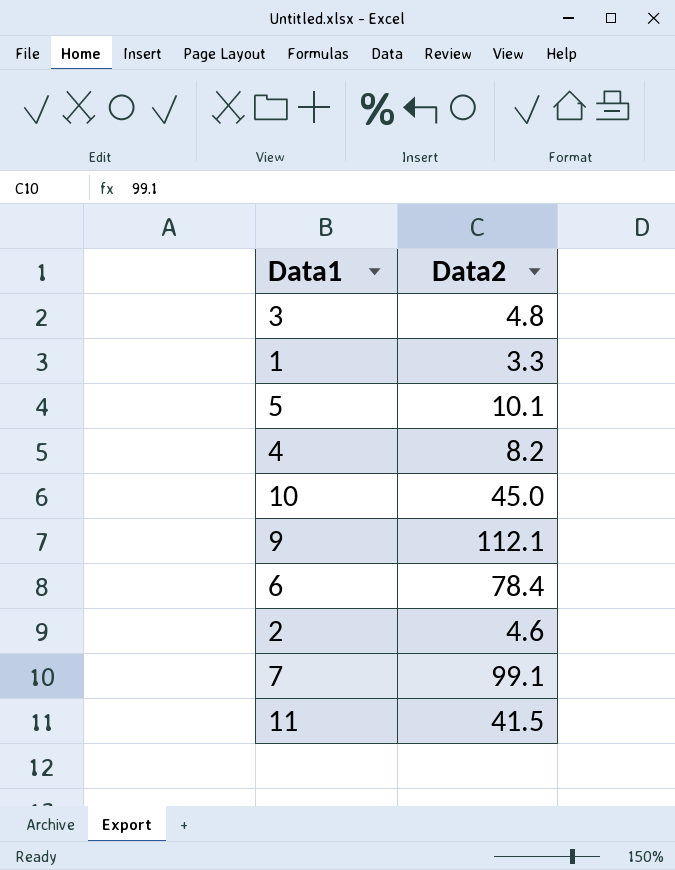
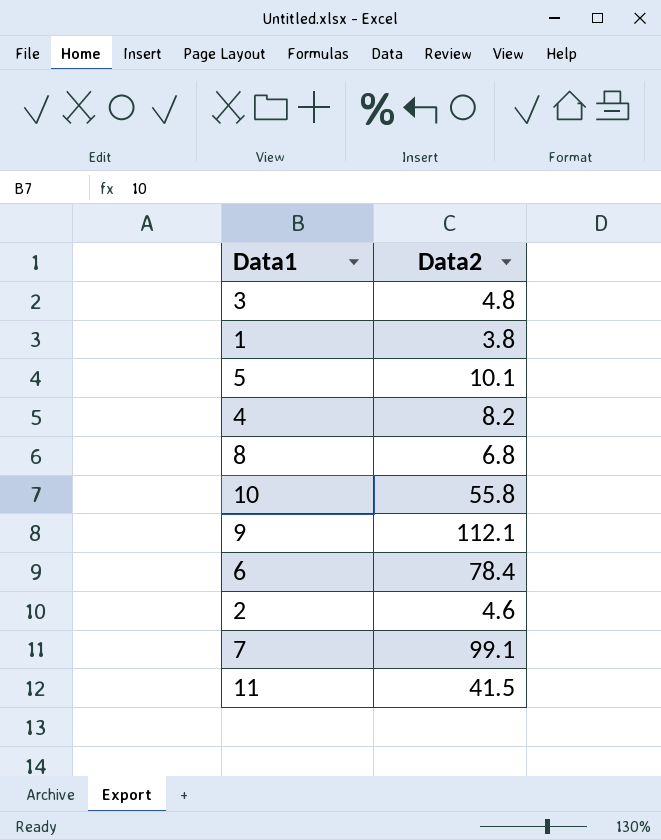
1 | Data2: 3.3 -> 3.8
row 8: none -> 6.8
10 | Data2: 45.0 -> 55.8

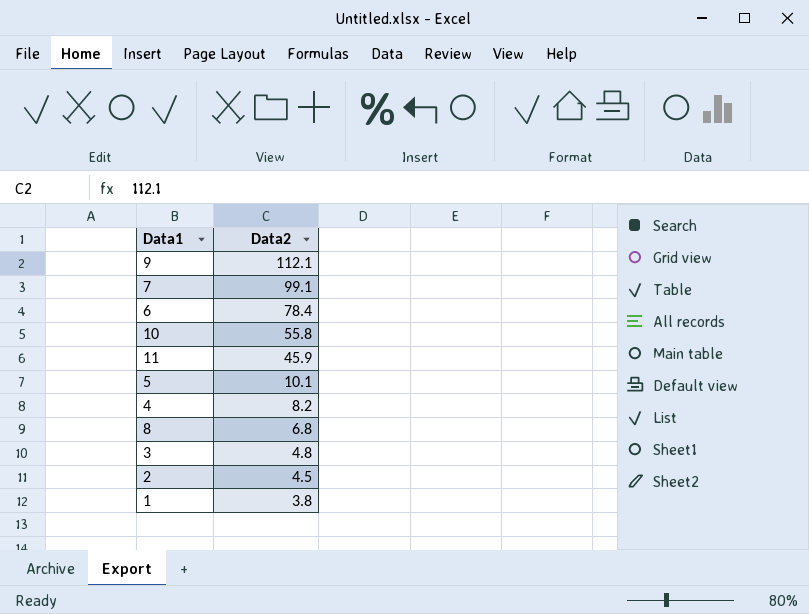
row order: none -> Data2 descending
11 | Data2: 41.5 -> 45.9
2 | Data2: 4.6 -> 4.5

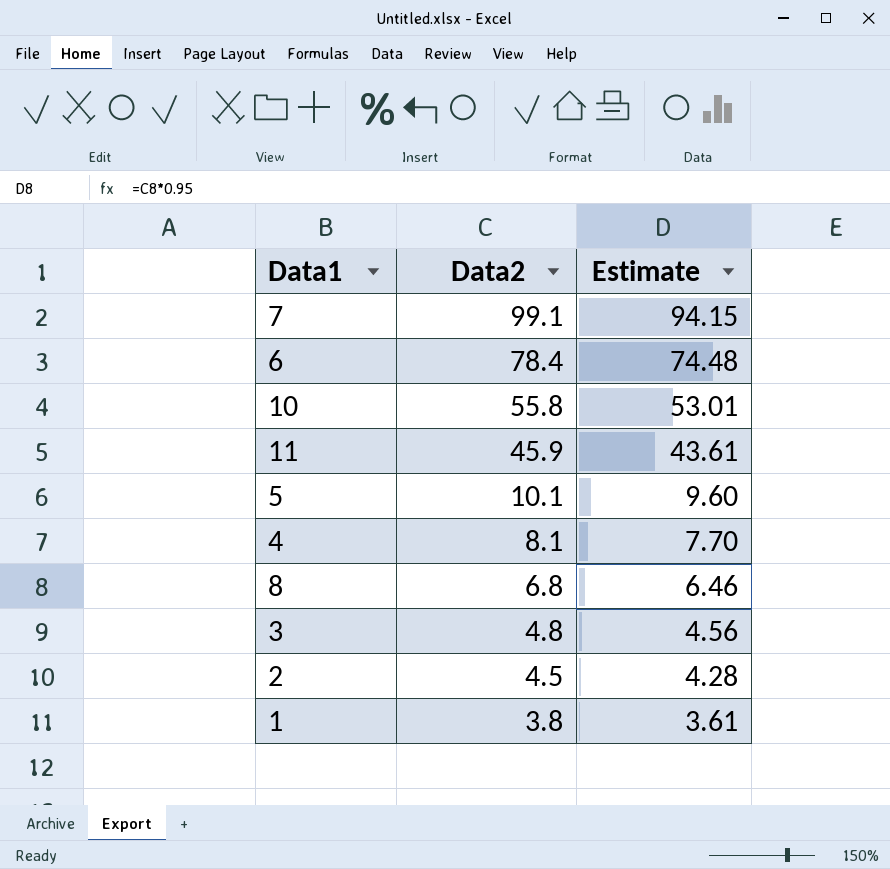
column Estimate | formula: none -> [Data2] * 0.95
row 9: 112.1 -> none
4 | Data2: 8.2 -> 8.1

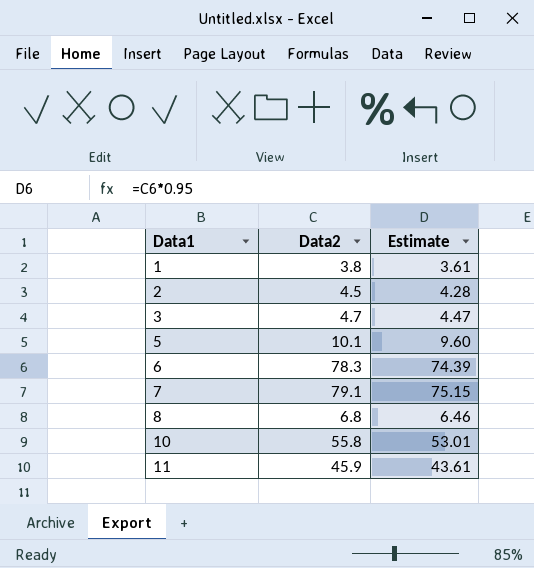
row order: Data2 descending -> Data1 ascending
row 4: 8.1 | 7.70 -> none
3 | Data2: 4.8 -> 4.7
3 | Estimate: 4.56 -> 4.47
6 | Data2: 78.4 -> 78.3
6 | Estimate: 74.48 -> 74.39
7 | Data2: 99.1 -> 79.1
7 | Estimate: 94.15 -> 75.15

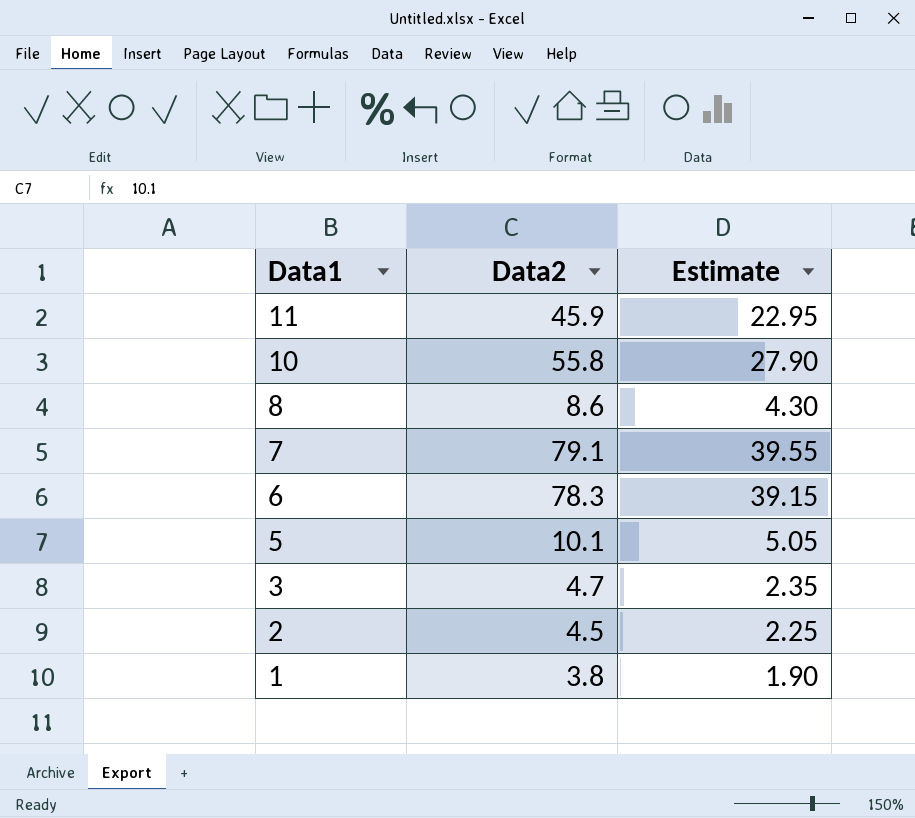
row order: Data1 ascending -> Data1 descending
column Estimate | formula: [Data2] * 0.95 -> [Data2] * 0.5
8 | Data2: 6.8 -> 8.6

